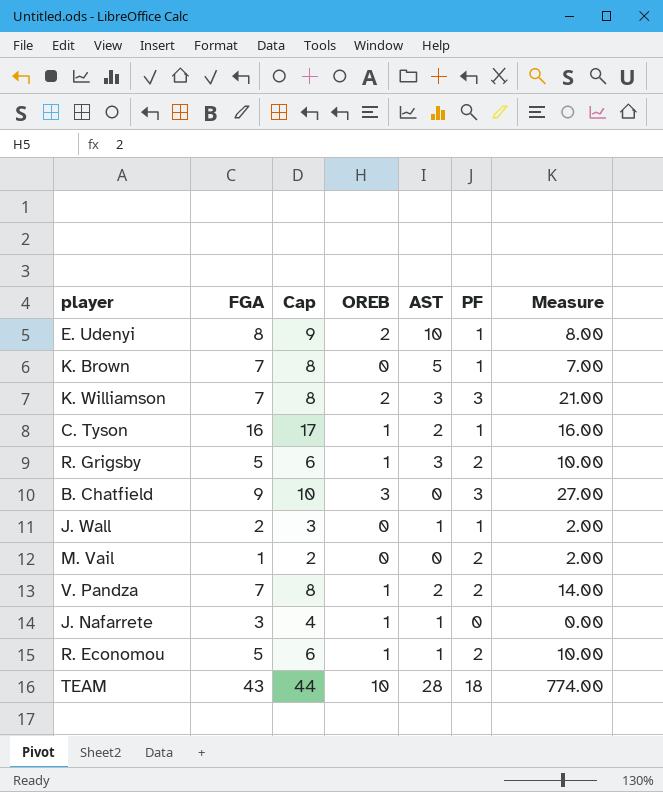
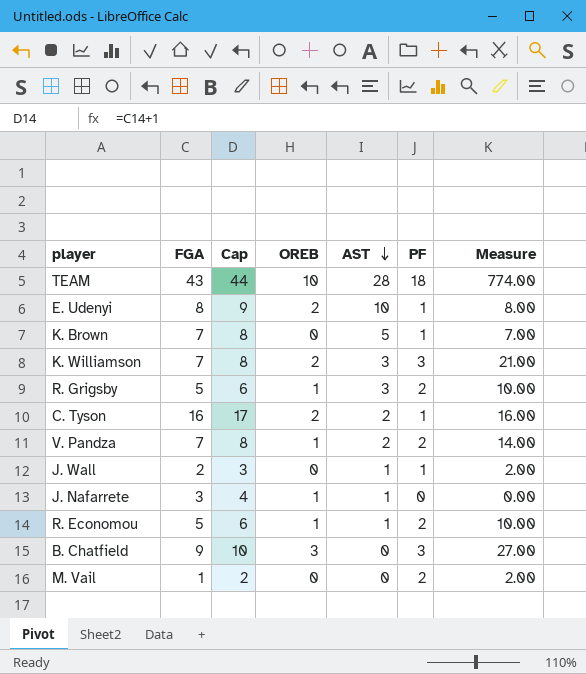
row order: none -> AST descending
C. Tyson | OREB: 1 -> 2

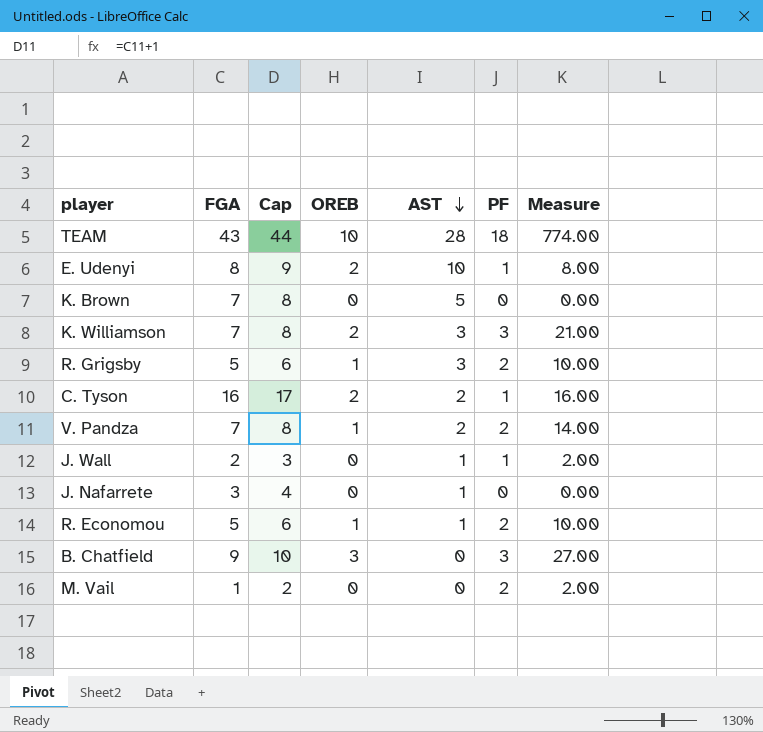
K. Brown | PF: 1 -> 0
K. Brown | Measure: 7.00 -> 0.00
J. Nafarrete | OREB: 1 -> 0

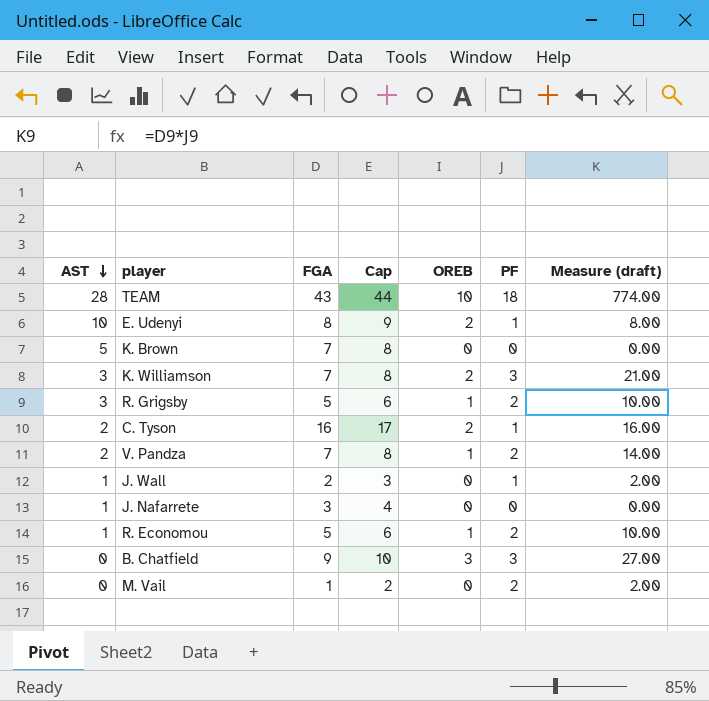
column AST | position: 5 -> 1
column name: Measure -> Measure (draft)

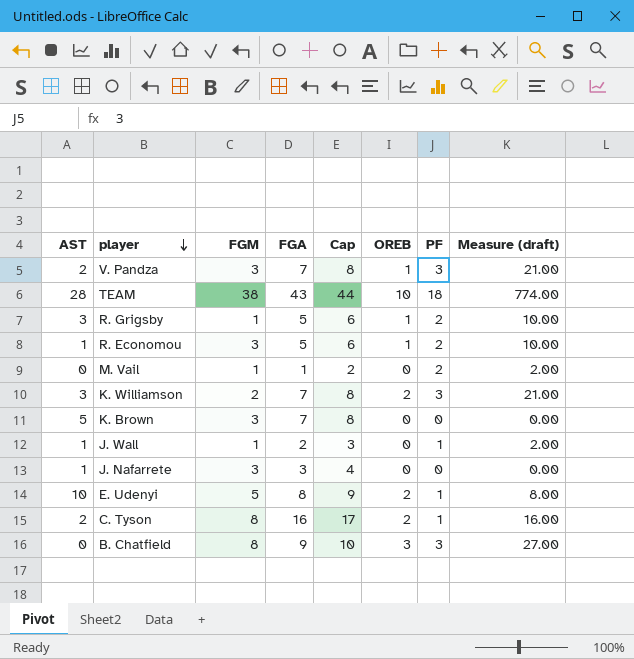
row order: AST descending -> player descending
column FGM | position: none -> 3
V. Pandza | PF: 2 -> 3
V. Pandza | Measure (draft): 14.00 -> 21.00

